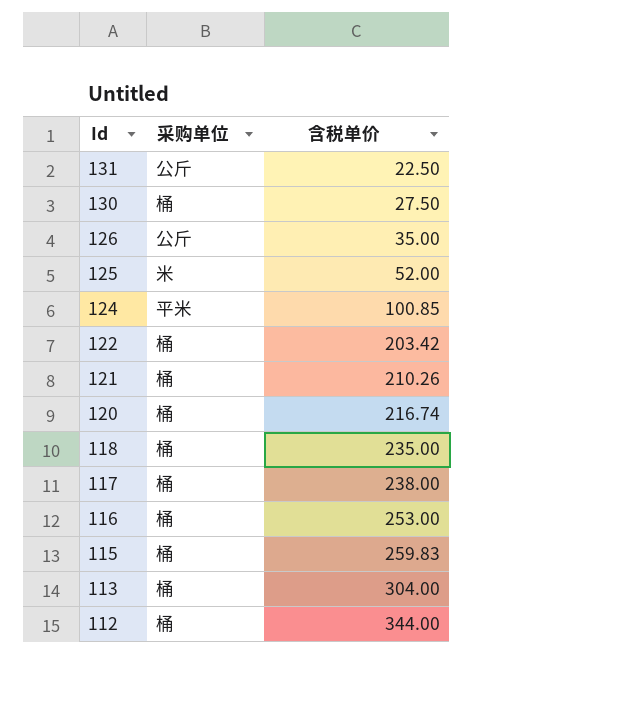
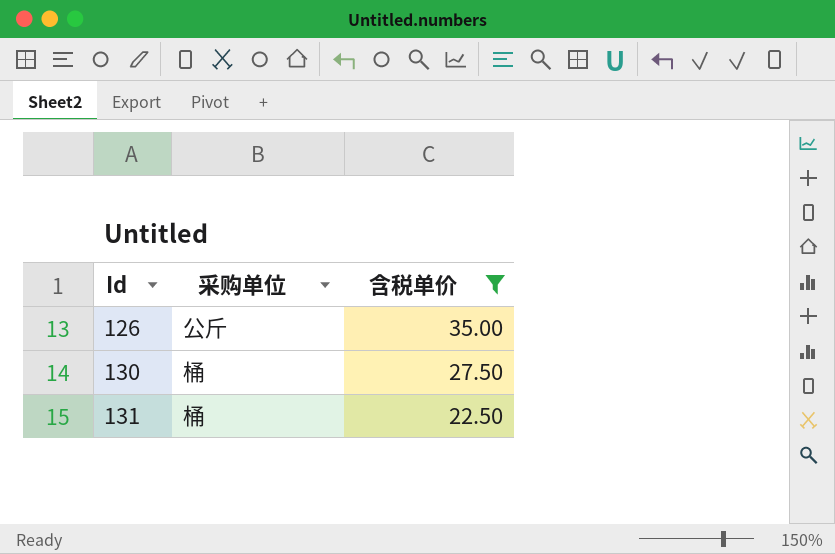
filter: none -> 含税单价 <= 35.00
row order: Id descending -> Id ascending
131 | 采购单位: 公斤 -> 桶

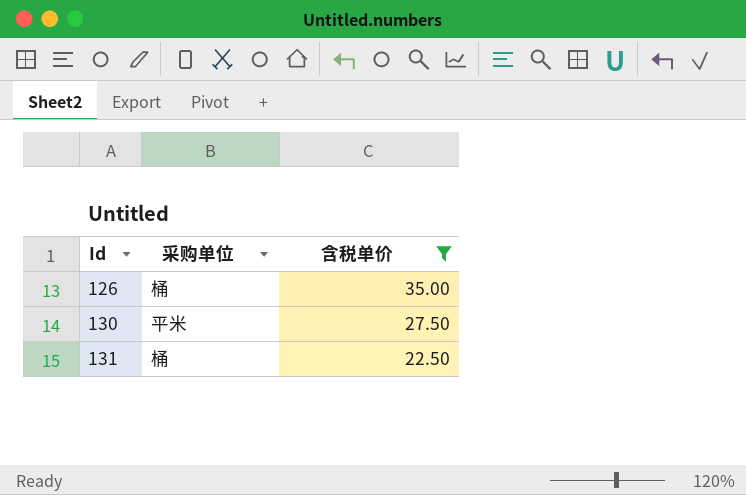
126 | 采购单位: 公斤 -> 桶
130 | 采购单位: 桶 -> 平米

